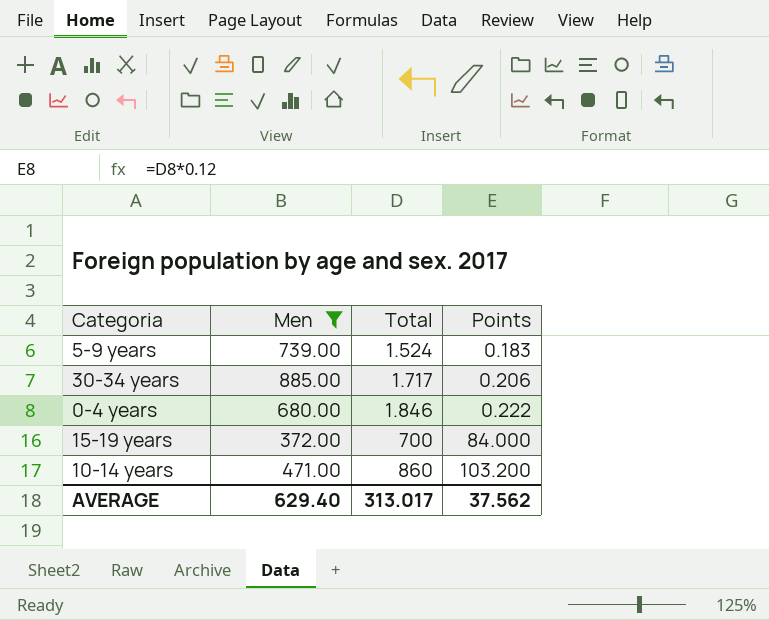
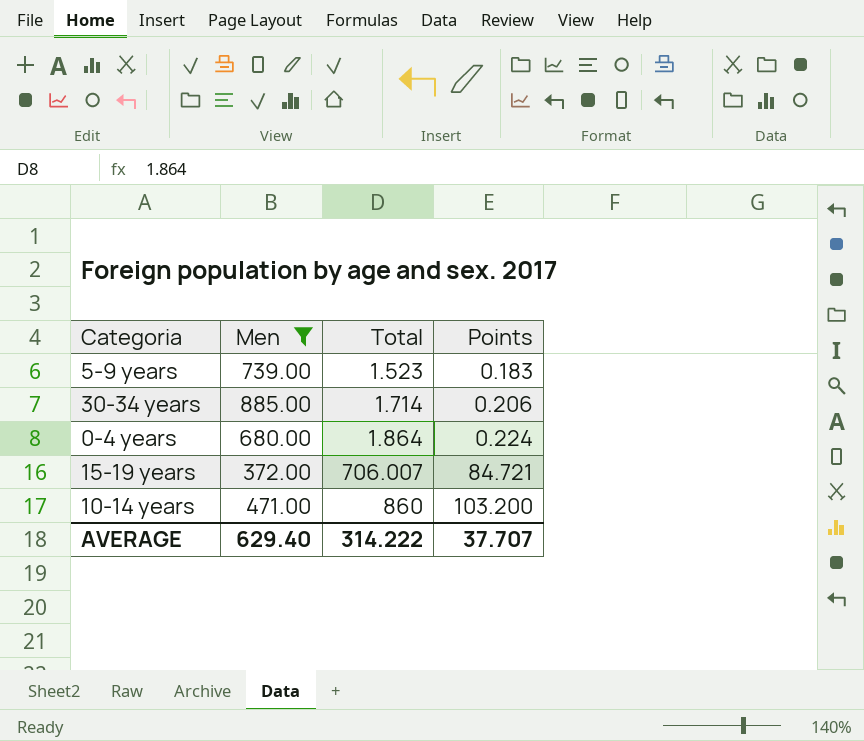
5-9 years | Total: 1.524 -> 1.523
30-34 years | Total: 1.717 -> 1.714
0-4 years | Total: 1.846 -> 1.864
0-4 years | Points: 0.222 -> 0.224
15-19 years | Total: 700 -> 706.007
15-19 years | Points: 84.000 -> 84.721
AVERAGE | Total: 313.017 -> 314.222
AVERAGE | Points: 37.562 -> 37.707

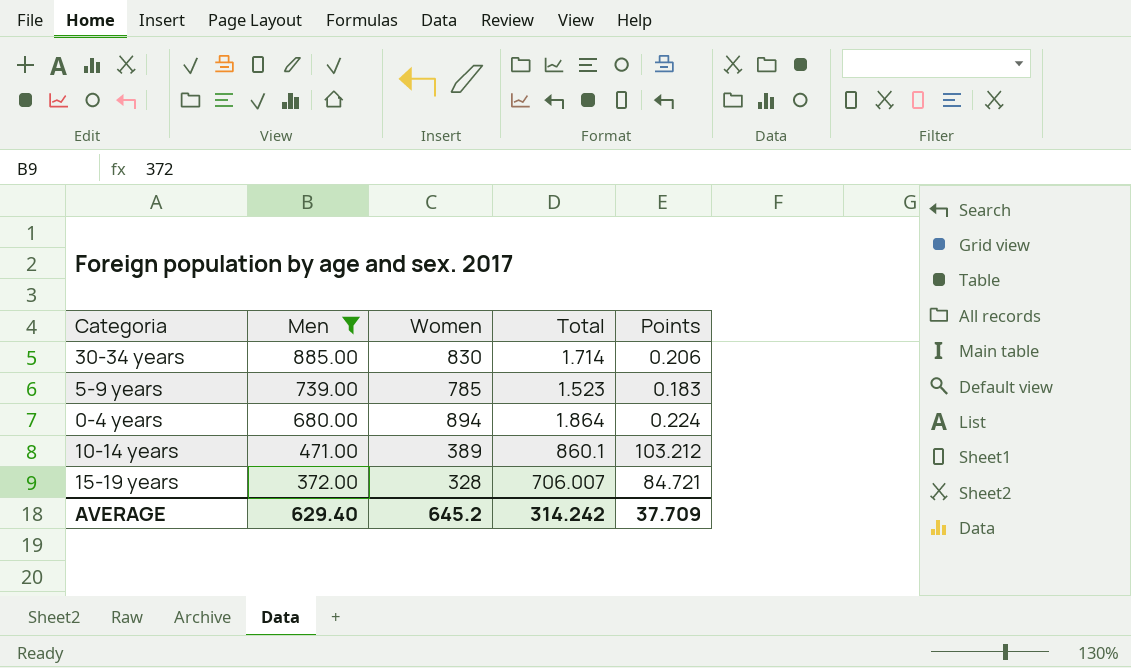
row order: Total ascending -> Men descending
column Women | position: none -> 3
10-14 years | Total: 860 -> 860.1
10-14 years | Points: 103.200 -> 103.212
AVERAGE | Total: 314.222 -> 314.242
AVERAGE | Points: 37.707 -> 37.709

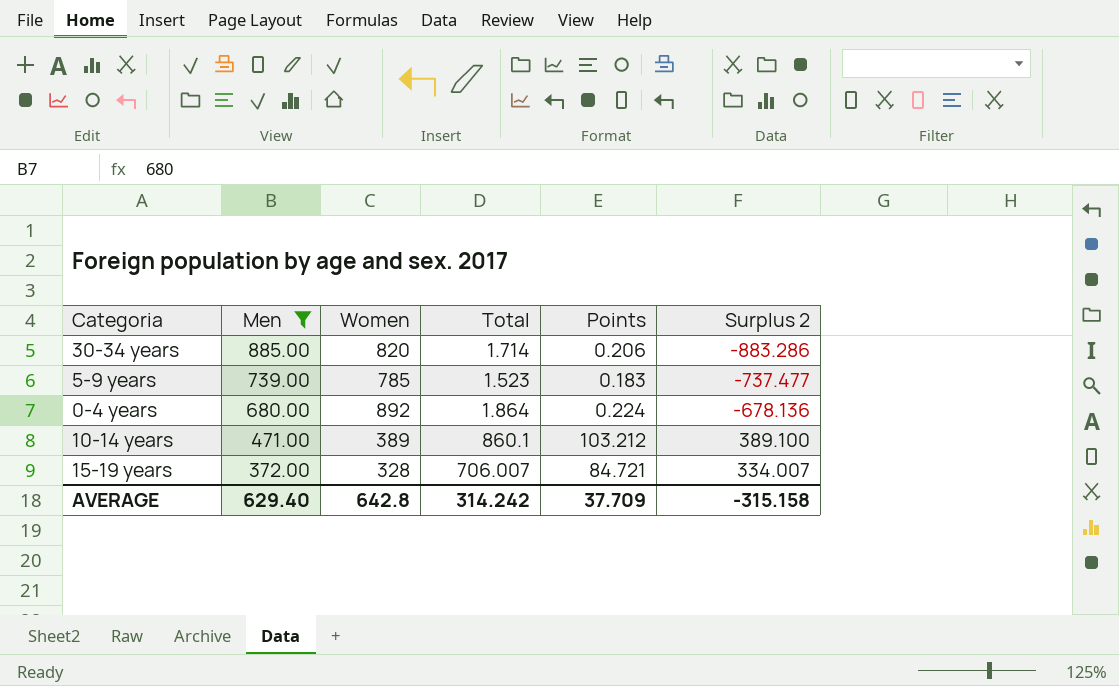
column Surplus 2 | formula: none -> [Total] - [Men]
30-34 years | Women: 830 -> 820
0-4 years | Women: 894 -> 892
AVERAGE | Women: 645.2 -> 642.8

